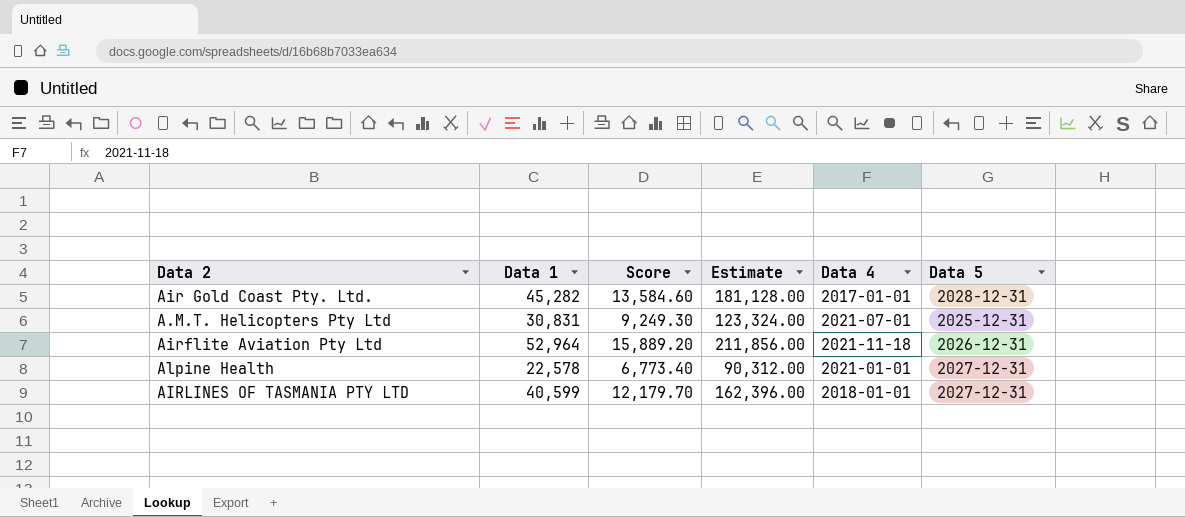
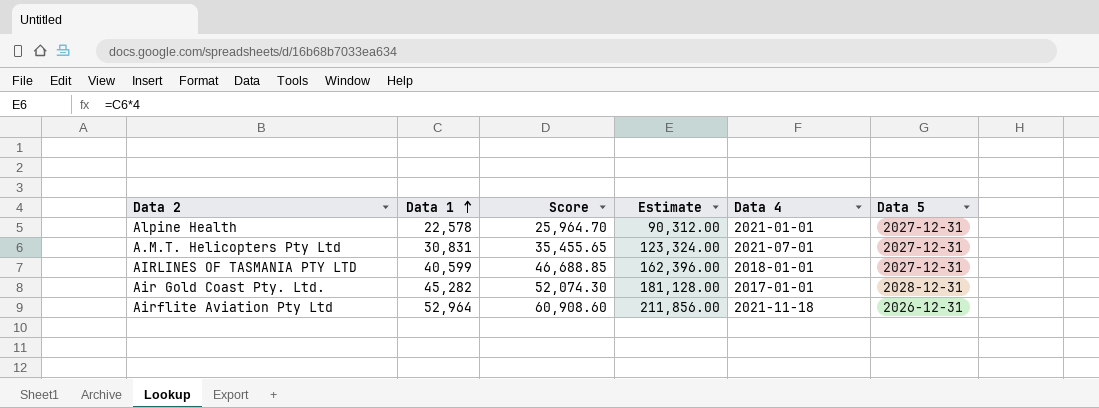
row order: none -> Data 1 ascending
column Score | formula: [Data 1] * 0.3 -> [Data 1] * 1.15
A.M.T. Helicopters Pty Ltd | Data 5: 2025-12-31 -> 2027-12-31

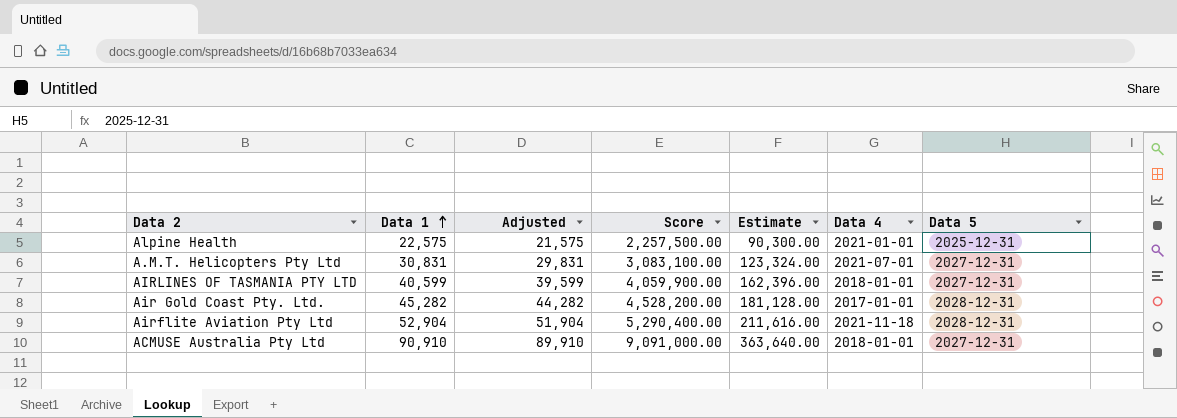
column Adjusted | formula: none -> [Data 1] - 1000
column Score | formula: [Data 1] * 1.15 -> [Data 1] * 100
Alpine Health | Data 1: 22,578 -> 22,575
Alpine Health | Estimate: 90,312.00 -> 90,300.00
Alpine Health | Data 5: 2027-12-31 -> 2025-12-31
Airflite Aviation Pty Ltd | Data 1: 52,964 -> 52,904
Airflite Aviation Pty Ltd | Estimate: 211,856.00 -> 211,616.00
Airflite Aviation Pty Ltd | Data 5: 2026-12-31 -> 2028-12-31
row ACMUSE Australia Pty Ltd: none -> 90,910 | 89,910 | 9,091,000.00 | 363,640.00 | 2018-01-01 | 2027-12-31

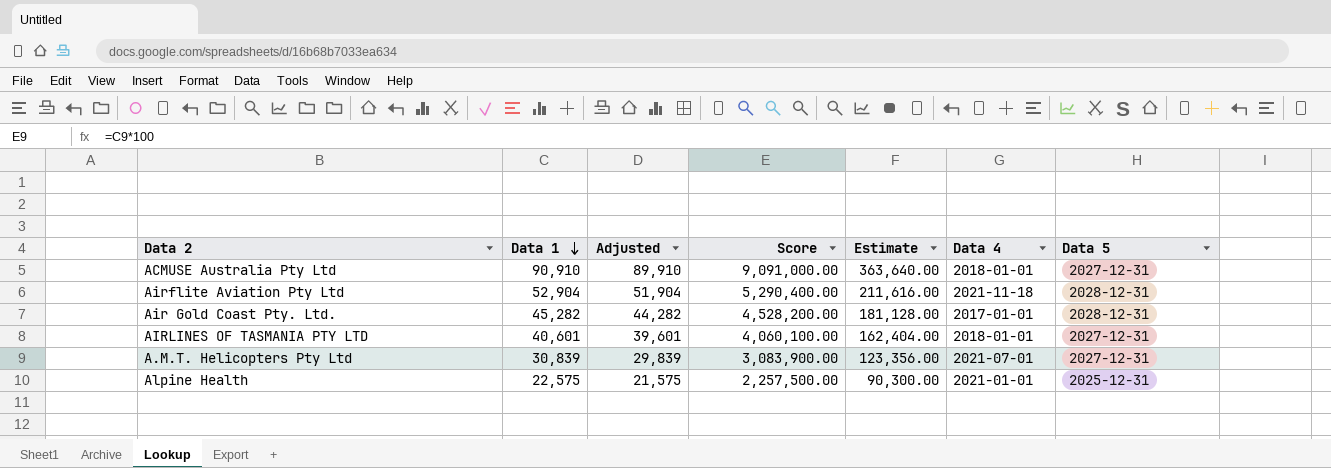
row order: Data 1 ascending -> Data 1 descending
AIRLINES OF TASMANIA PTY LTD | Data 1: 40,599 -> 40,601
AIRLINES OF TASMANIA PTY LTD | Adjusted: 39,599 -> 39,601
AIRLINES OF TASMANIA PTY LTD | Score: 4,059,900.00 -> 4,060,100.00
AIRLINES OF TASMANIA PTY LTD | Estimate: 162,396.00 -> 162,404.00
A.M.T. Helicopters Pty Ltd | Data 1: 30,831 -> 30,839
A.M.T. Helicopters Pty Ltd | Adjusted: 29,831 -> 29,839
A.M.T. Helicopters Pty Ltd | Score: 3,083,100.00 -> 3,083,900.00
A.M.T. Helicopters Pty Ltd | Estimate: 123,324.00 -> 123,356.00

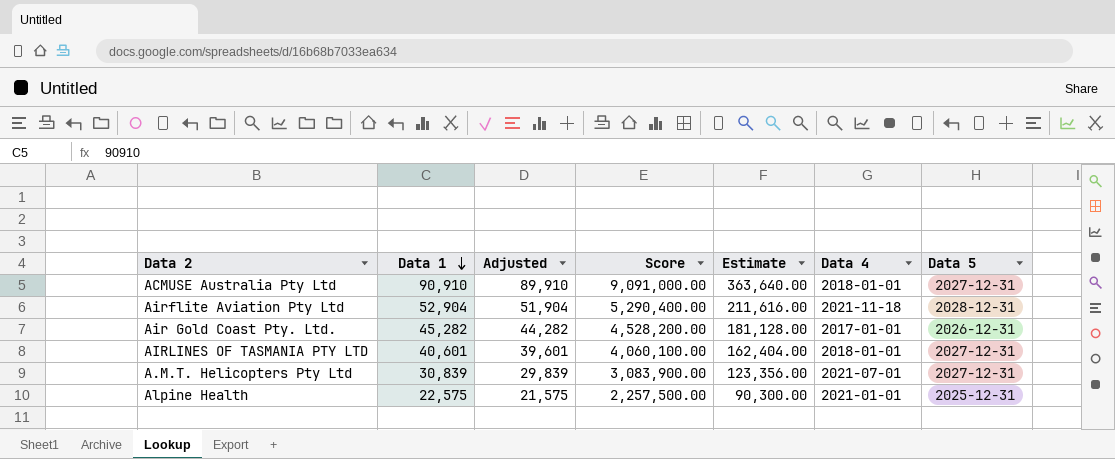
Air Gold Coast Pty. Ltd. | Data 5: 2028-12-31 -> 2026-12-31

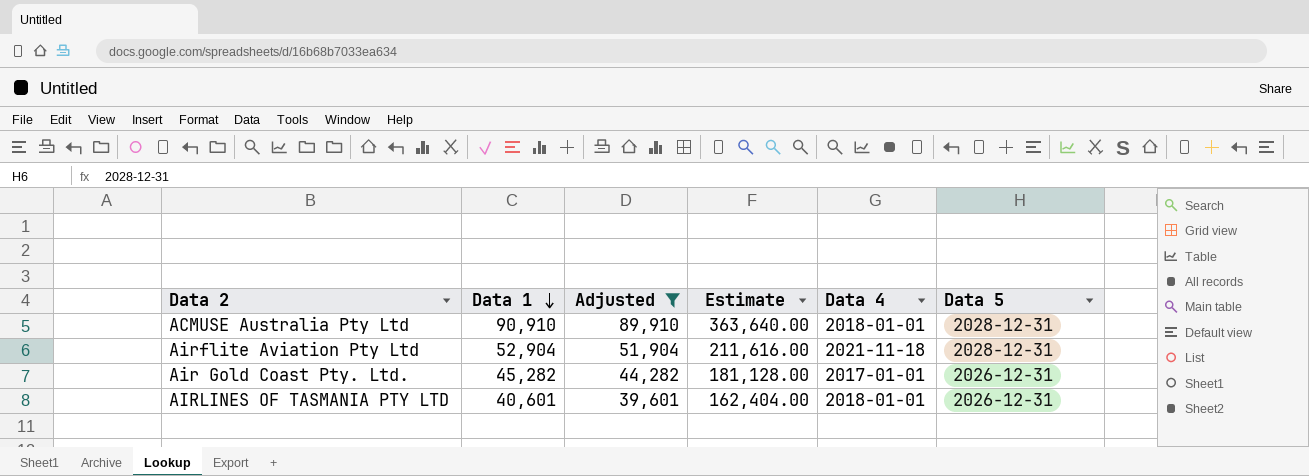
filter: none -> Adjusted >= 39,601
column Score | formula: [Data 1] * 100 -> none
ACMUSE Australia Pty Ltd | Data 5: 2027-12-31 -> 2028-12-31
AIRLINES OF TASMANIA PTY LTD | Data 5: 2027-12-31 -> 2026-12-31

